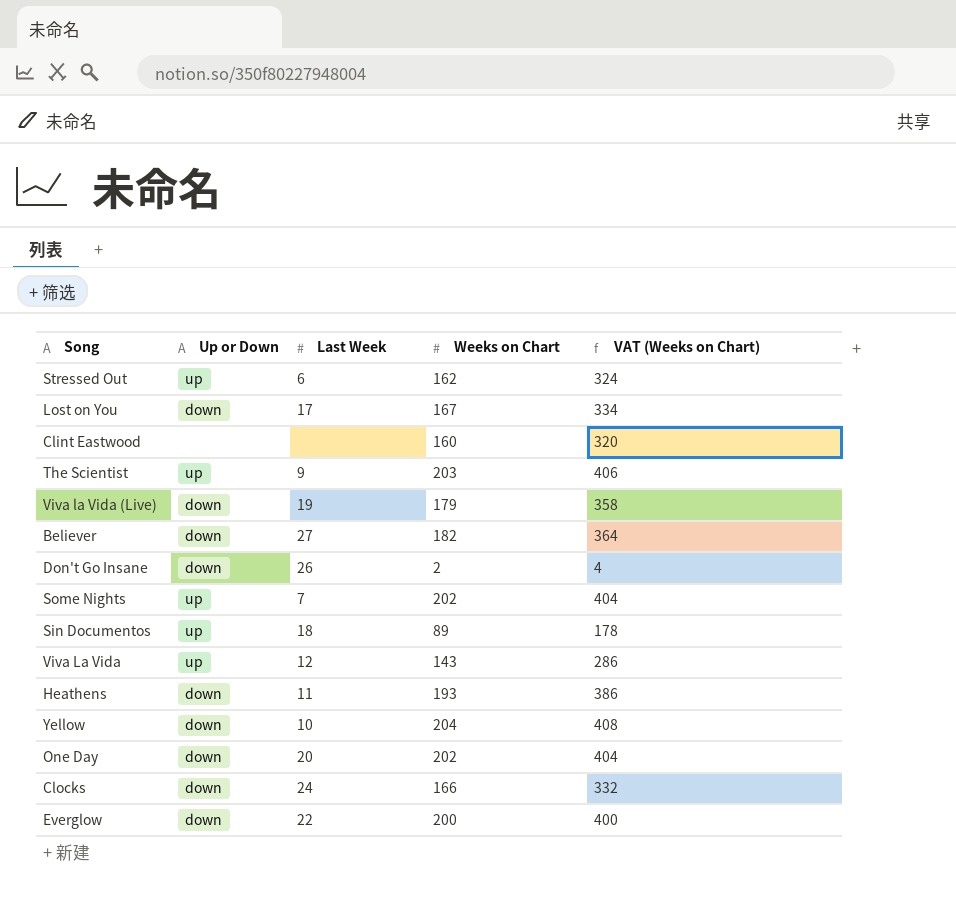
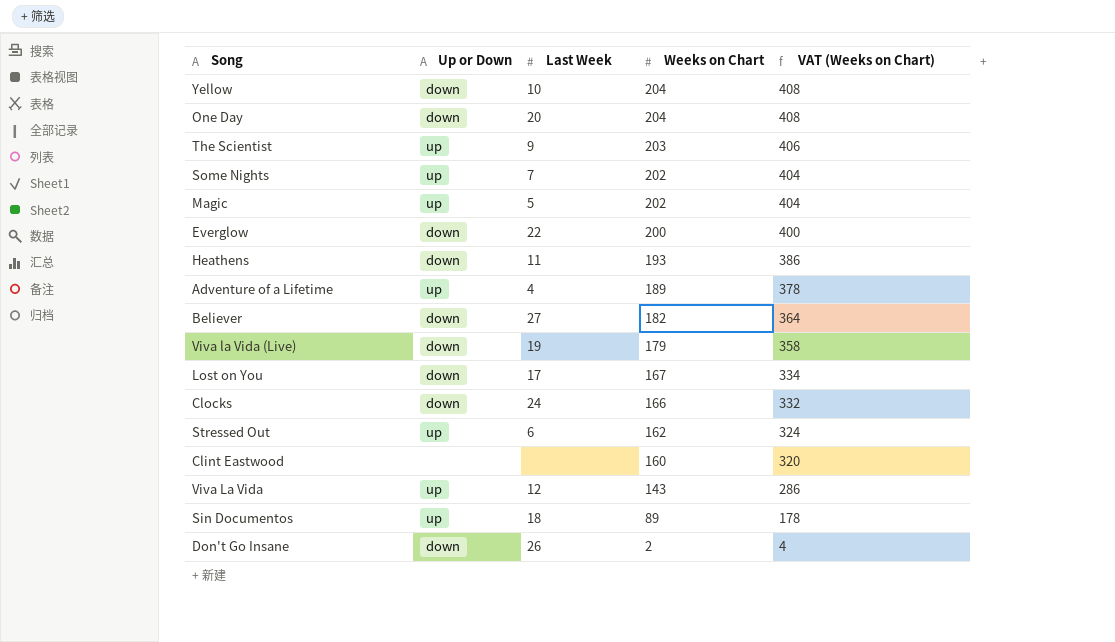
row order: none -> Weeks on Chart descending
One Day | Weeks on Chart: 202 -> 204
One Day | VAT (Weeks on Chart): 404 -> 408
row Magic: none -> up | 5 | 202 | 404
row Adventure of a Lifetime: none -> up | 4 | 189 | 378

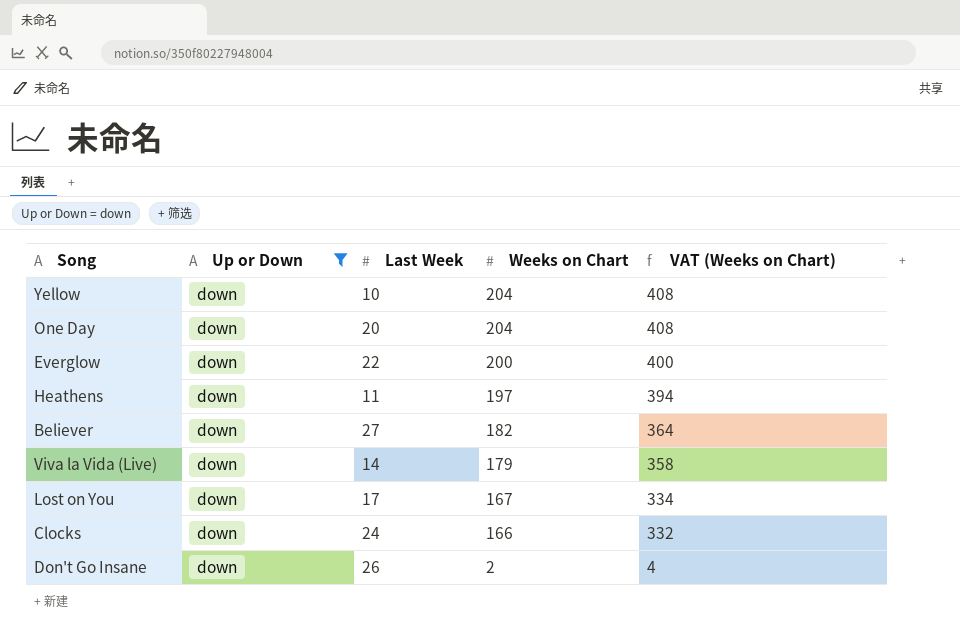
filter: none -> Up or Down = down
Heathens | Weeks on Chart: 193 -> 197
Heathens | VAT (Weeks on Chart): 386 -> 394
Viva la Vida (Live) | Last Week: 19 -> 14

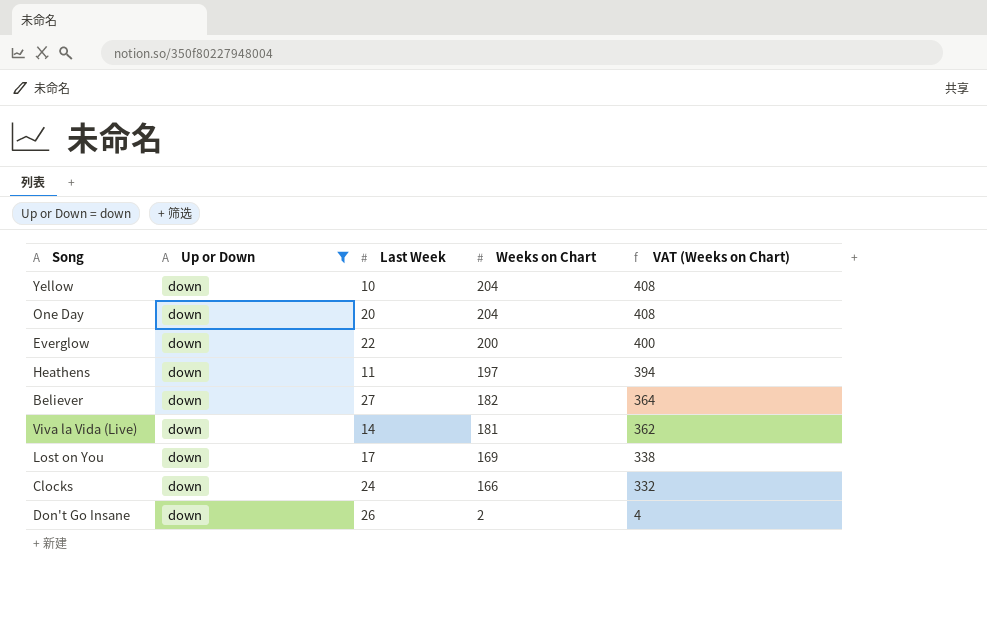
Viva la Vida (Live) | Weeks on Chart: 179 -> 181
Viva la Vida (Live) | VAT (Weeks on Chart): 358 -> 362
Lost on You | Weeks on Chart: 167 -> 169
Lost on You | VAT (Weeks on Chart): 334 -> 338

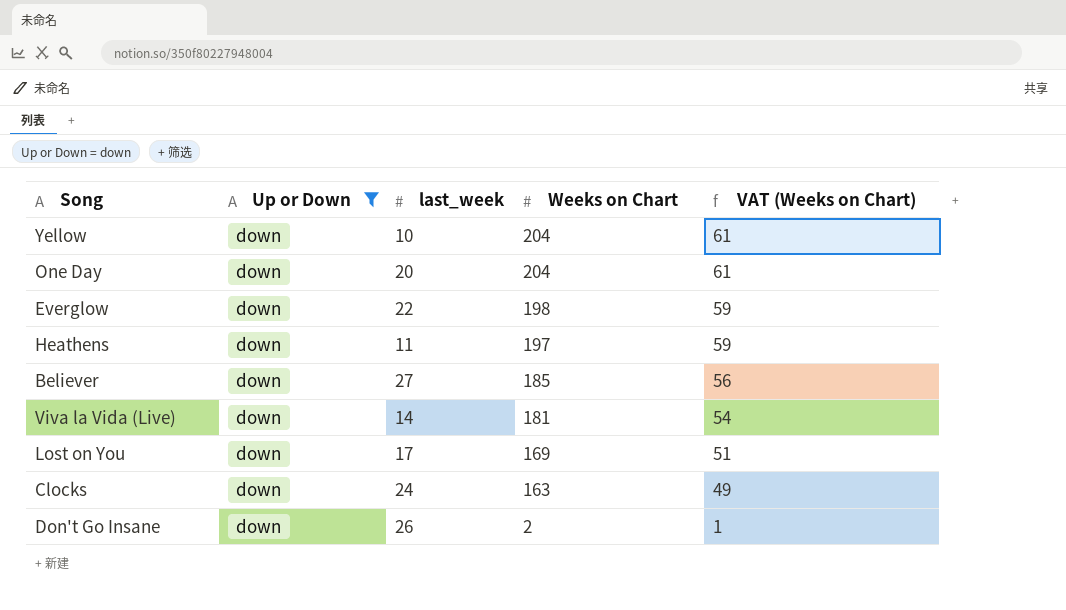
column name: Last Week -> last_week
column VAT (Weeks on Chart) | formula: [Weeks on Chart] * 2 -> [Weeks on Chart] * 0.3
Everglow | Weeks on Chart: 200 -> 198
Believer | Weeks on Chart: 182 -> 185
Clocks | Weeks on Chart: 166 -> 163

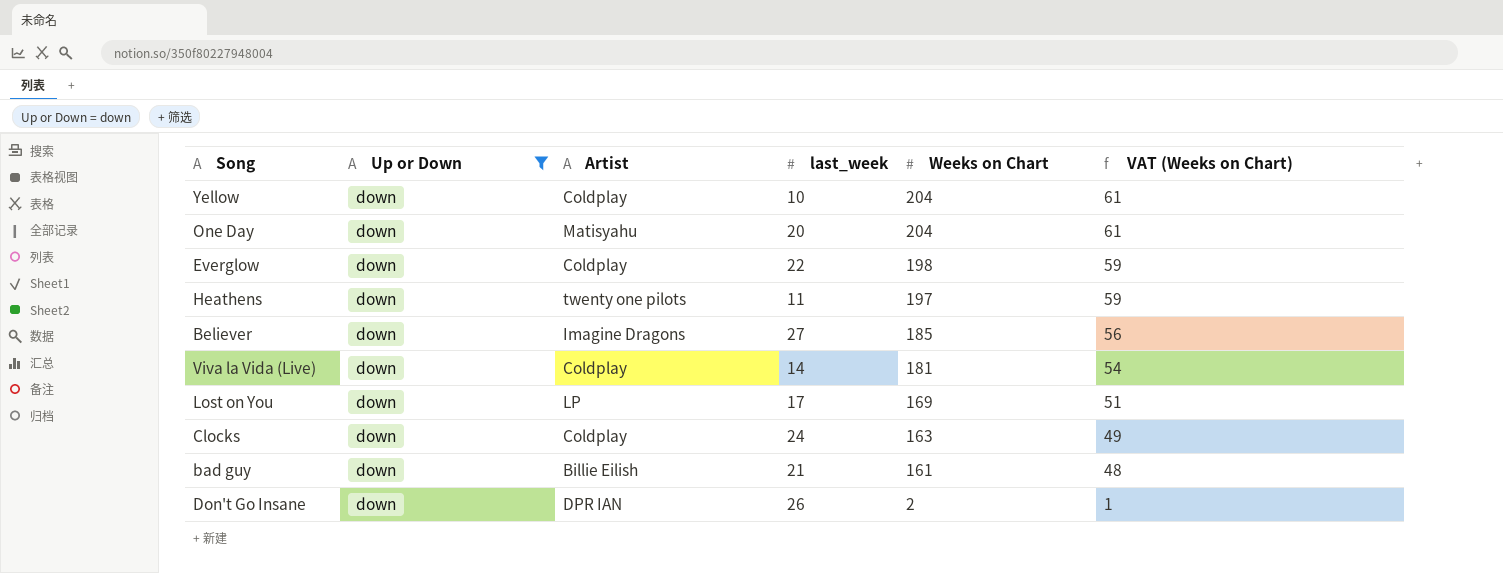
column Artist | position: none -> 3
row bad guy: none -> down | Billie Eilish | 21 | 161 | 48

